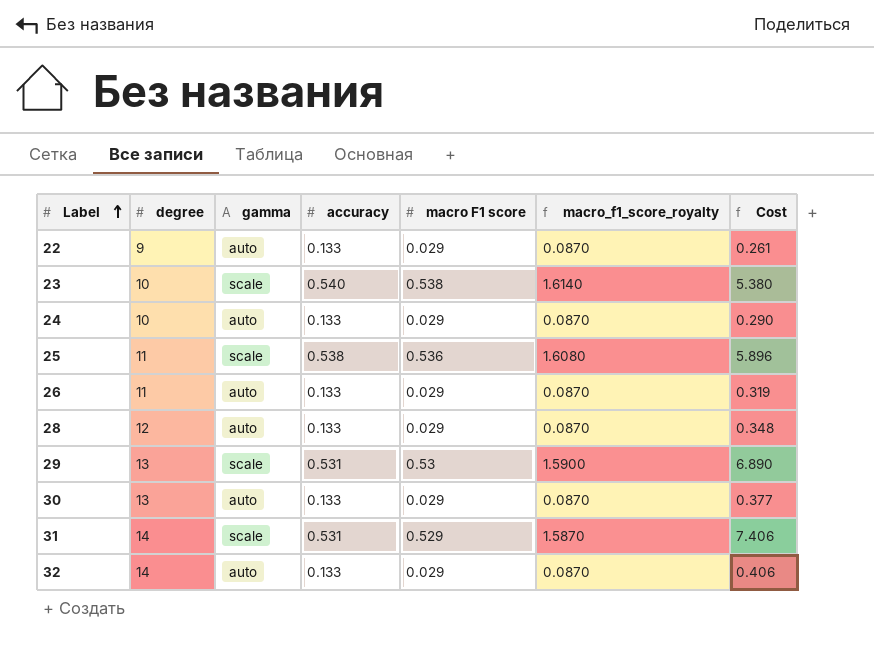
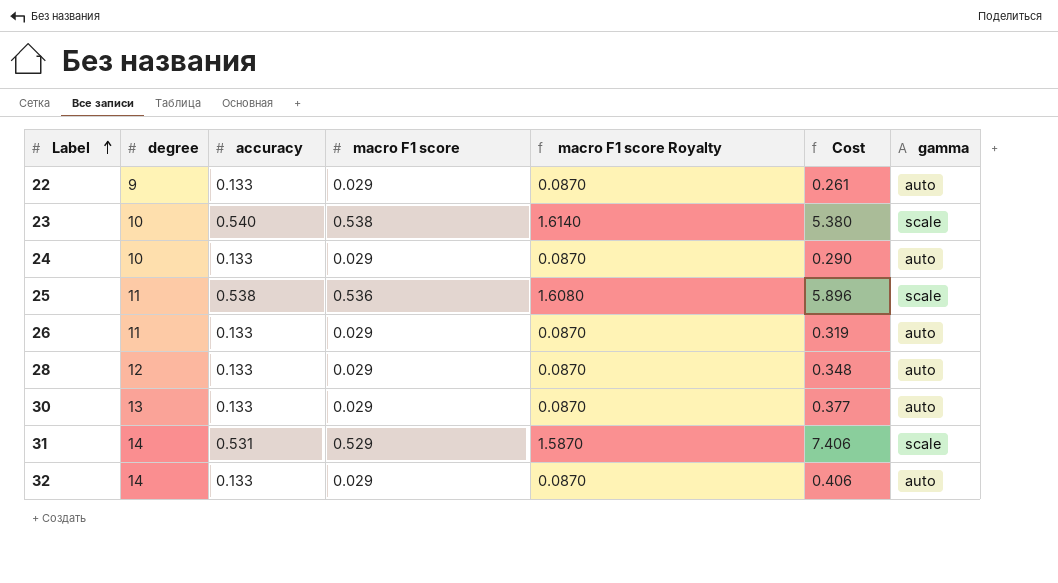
column name: macro_f1_score_royalty -> macro F1 score Royalty
column gamma | position: 3 -> 7
row 29: 13 | scale | 0.531 | 0.53 | 1.5900 | 6.890 -> none

